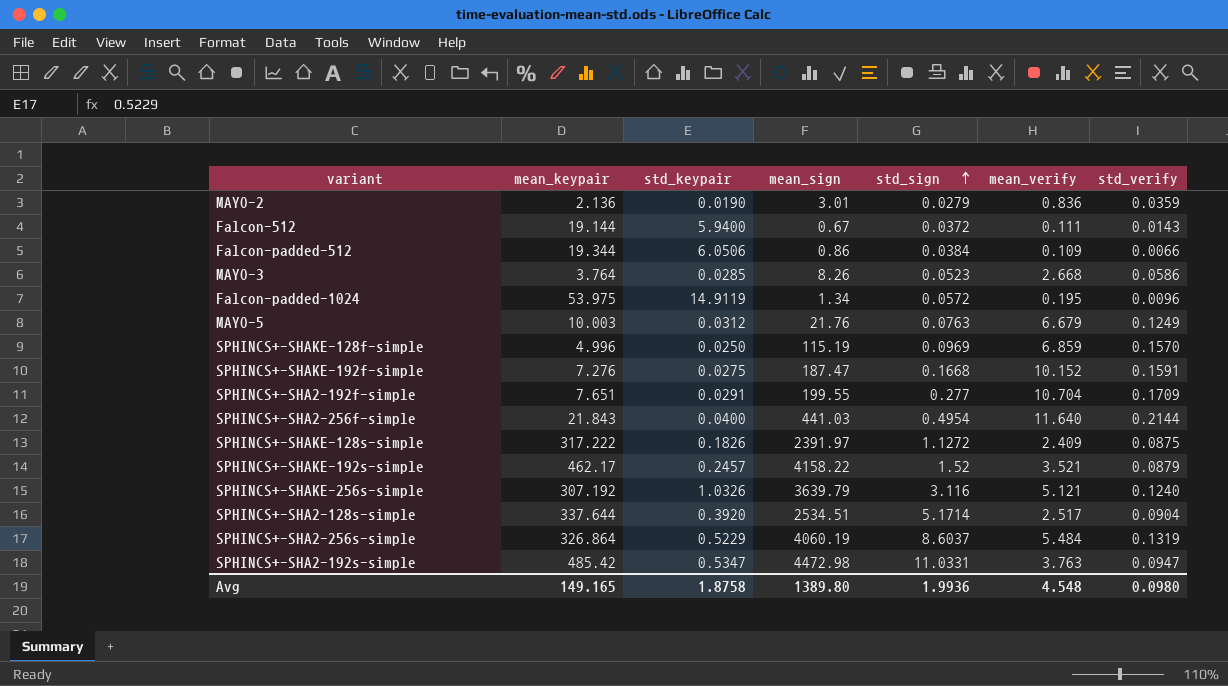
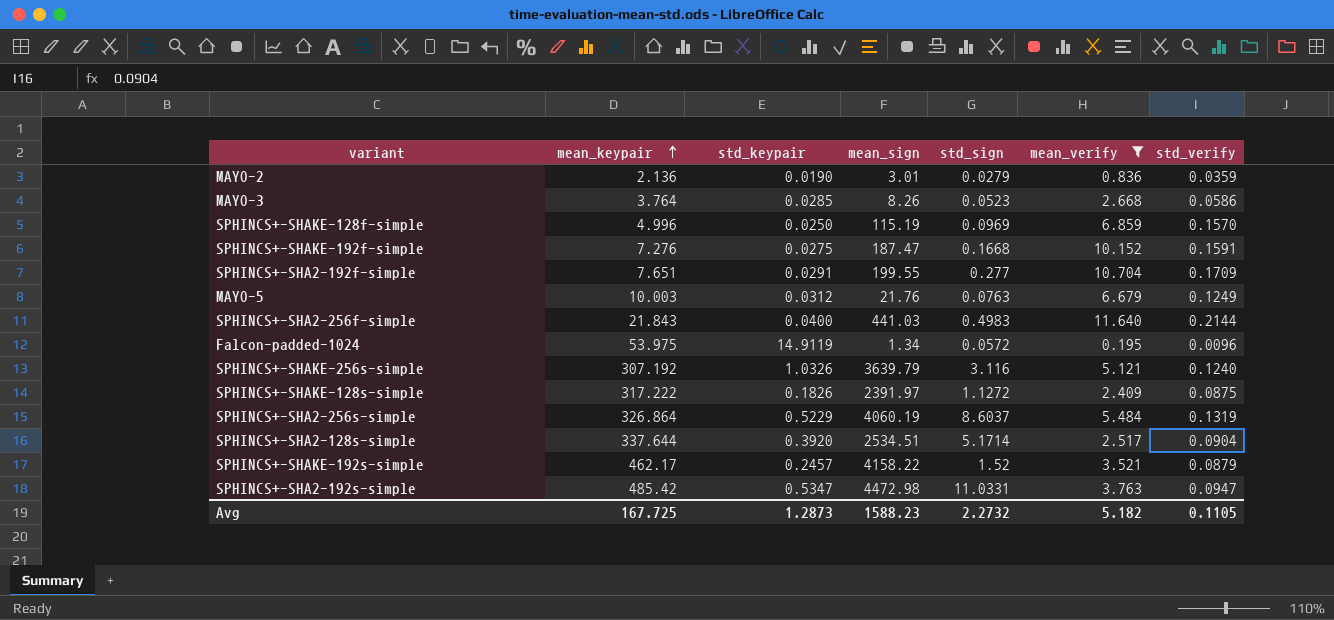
filter: none -> mean_verify >= 0.195
row order: std_sign ascending -> mean_keypair ascending
SPHINCS+-SHA2-256f-simple | std_sign: 0.4954 -> 0.4983
Avg | mean_keypair: 149.165 -> 167.725
Avg | std_keypair: 1.8758 -> 1.2873
Avg | mean_sign: 1389.80 -> 1588.23
Avg | std_sign: 1.9936 -> 2.2732
Avg | mean_verify: 4.548 -> 5.182
Avg | std_verify: 0.0980 -> 0.1105

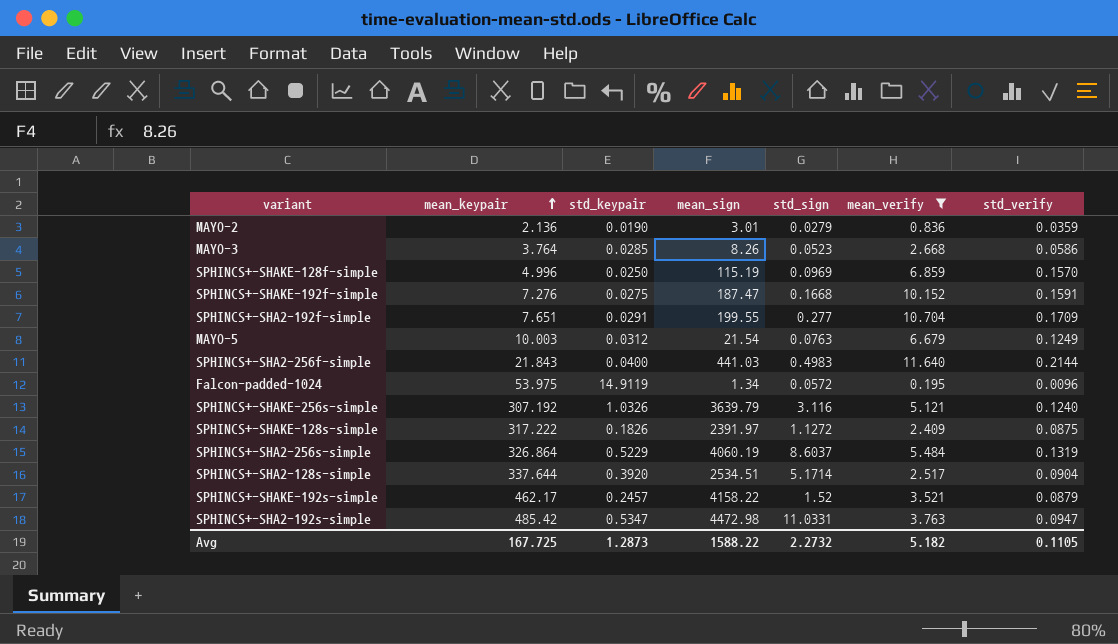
MAYO-5 | mean_sign: 21.76 -> 21.54
Avg | mean_sign: 1588.23 -> 1588.22

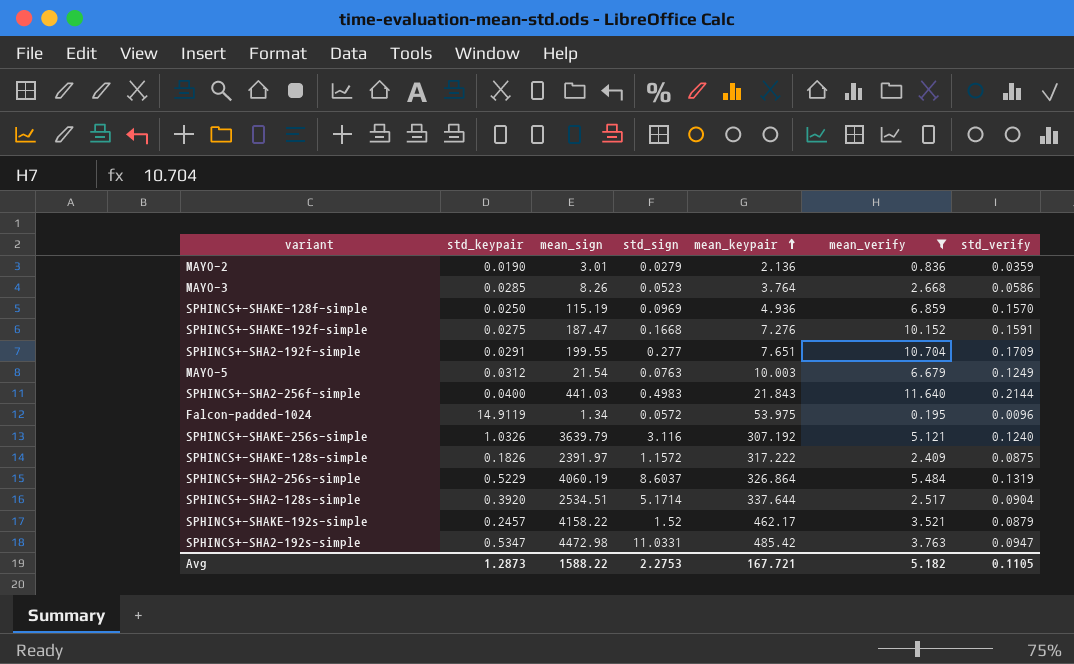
column mean_keypair | position: 2 -> 5
SPHINCS+-SHAKE-128f-simple | mean_keypair: 4.996 -> 4.936
SPHINCS+-SHAKE-128s-simple | std_sign: 1.1272 -> 1.1572
Avg | std_sign: 2.2732 -> 2.2753
Avg | mean_keypair: 167.725 -> 167.721

